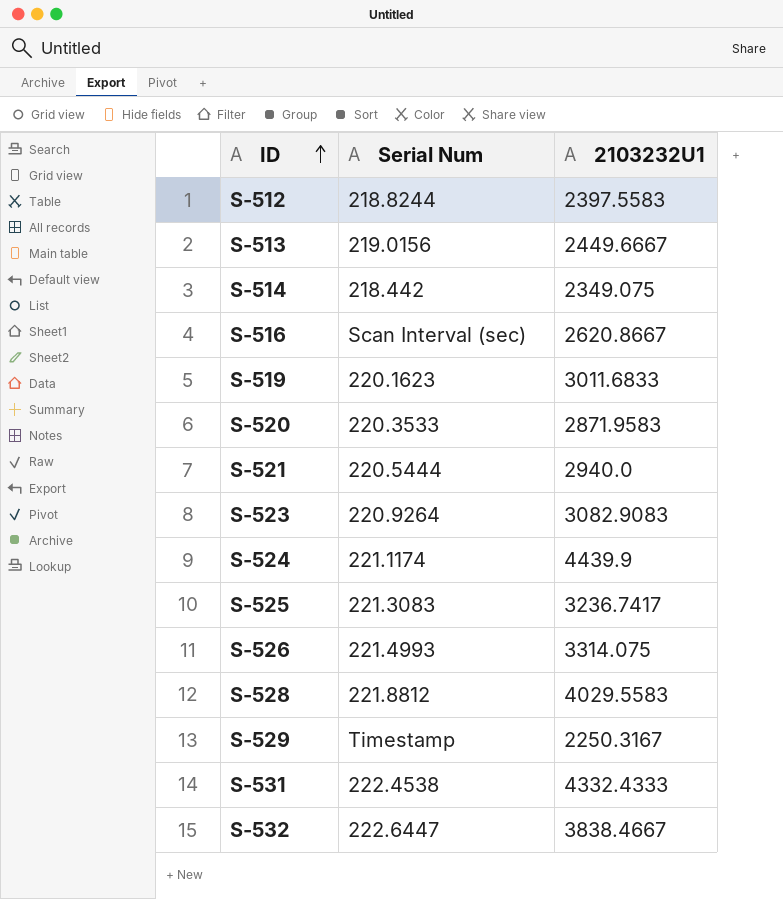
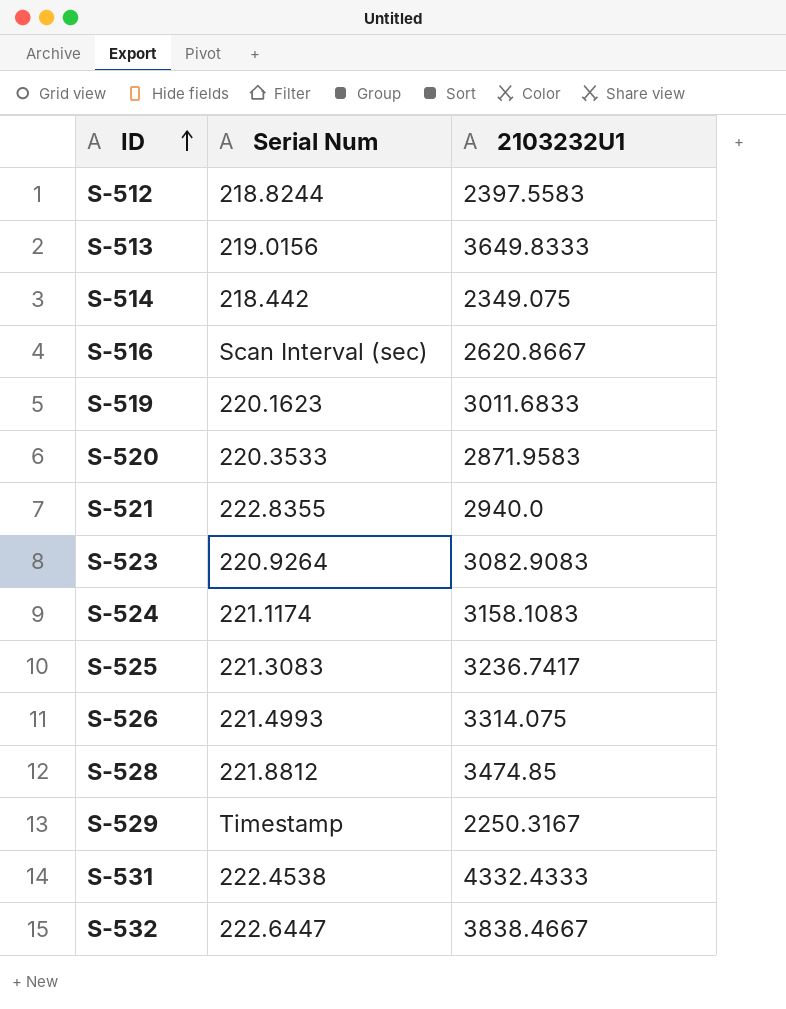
S-513 | 2103232U1: 2449.6667 -> 3649.8333
S-521 | Serial Num: 220.5444 -> 222.8355
S-524 | 2103232U1: 4439.9 -> 3158.1083
S-528 | 2103232U1: 4029.5583 -> 3474.85

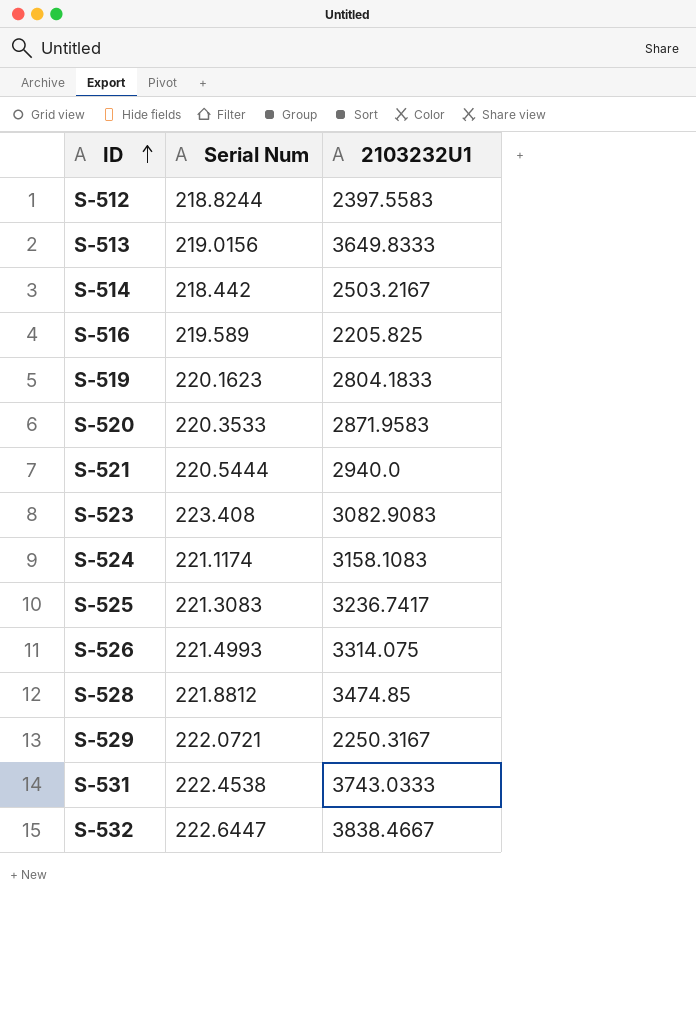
S-514 | 2103232U1: 2349.075 -> 2503.2167
S-516 | Serial Num: Scan Interval (sec) -> 219.589
S-516 | 2103232U1: 2620.8667 -> 2205.825
S-519 | 2103232U1: 3011.6833 -> 2804.1833
S-521 | Serial Num: 222.8355 -> 220.5444
S-523 | Serial Num: 220.9264 -> 223.408
S-529 | Serial Num: Timestamp -> 222.0721
S-531 | 2103232U1: 4332.4333 -> 3743.0333

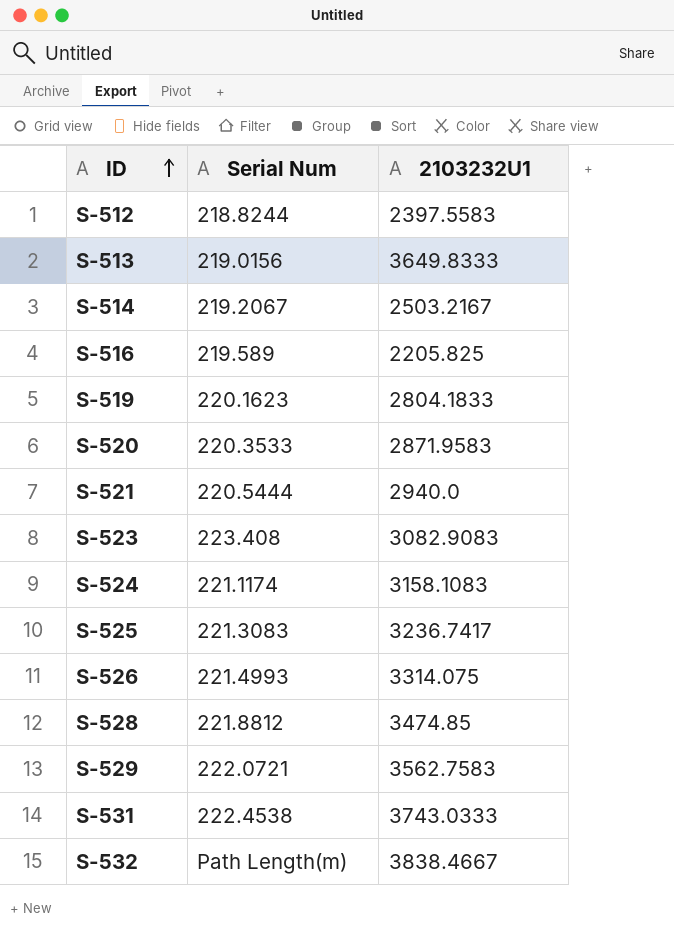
S-514 | Serial Num: 218.442 -> 219.2067
S-529 | 2103232U1: 2250.3167 -> 3562.7583
S-532 | Serial Num: 222.6447 -> Path Length(m)

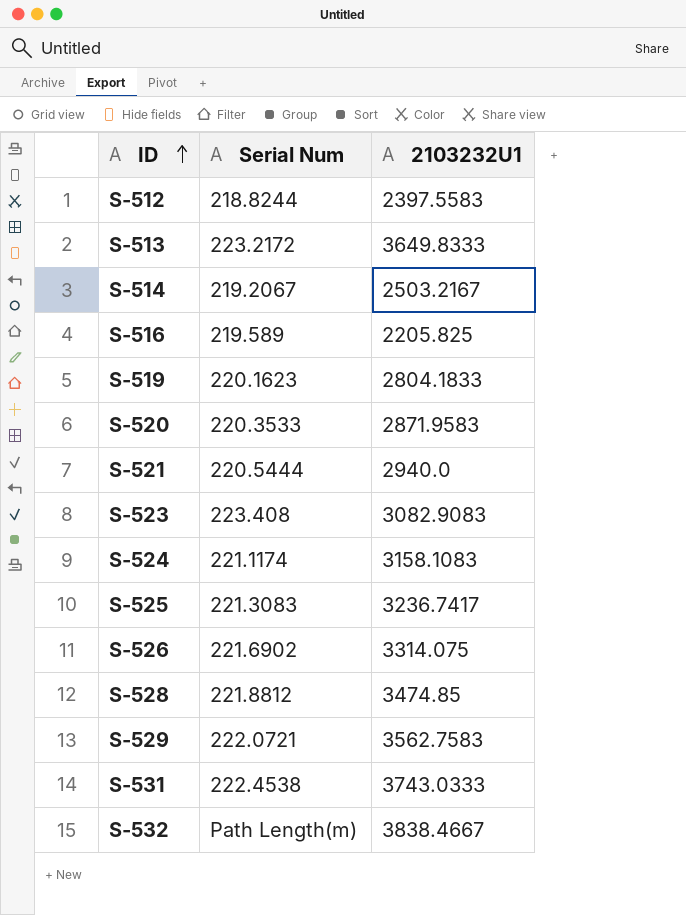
S-513 | Serial Num: 219.0156 -> 223.2172
S-526 | Serial Num: 221.4993 -> 221.6902

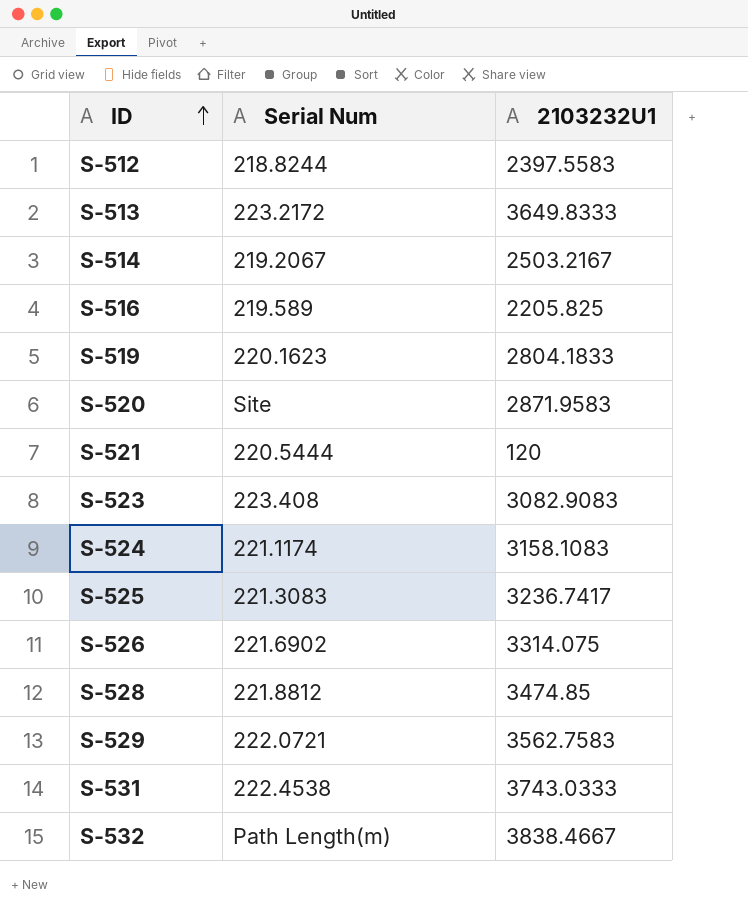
S-520 | Serial Num: 220.3533 -> Site
S-521 | 2103232U1: 2940.0 -> 120

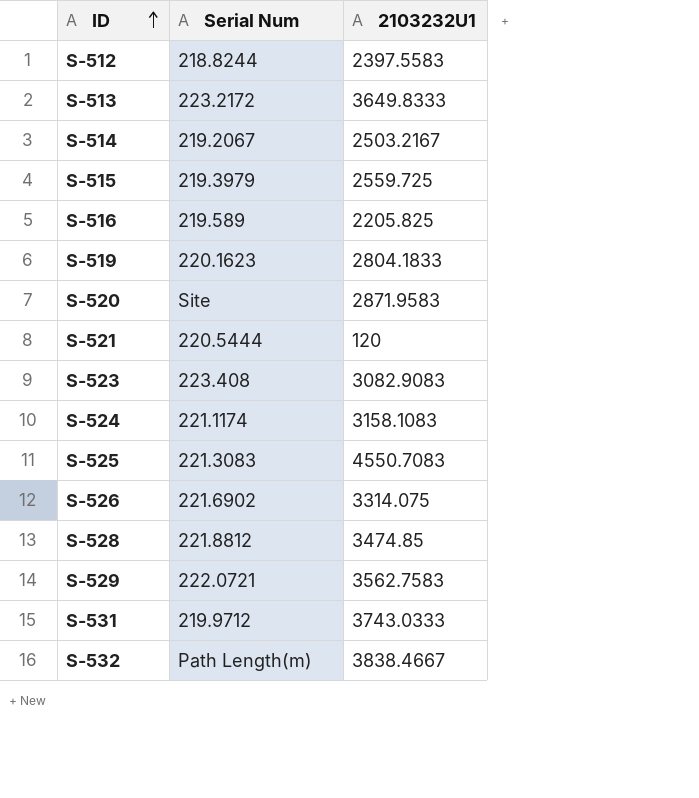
row S-515: none -> 219.3979 | 2559.725
S-525 | 2103232U1: 3236.7417 -> 4550.7083
S-531 | Serial Num: 222.4538 -> 219.9712

